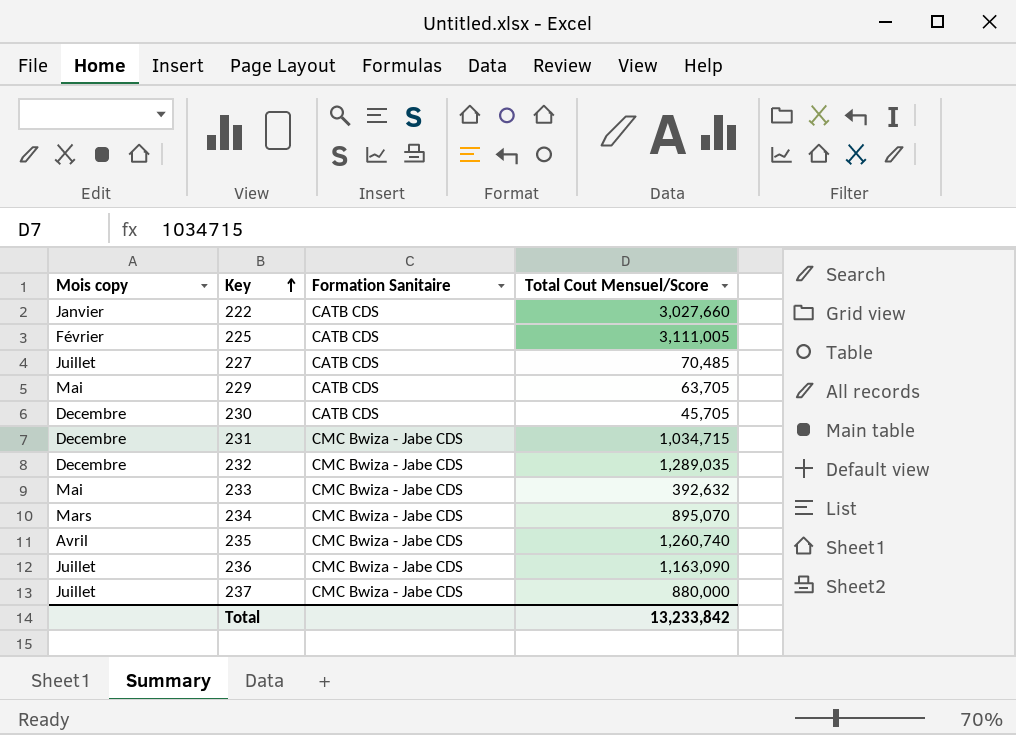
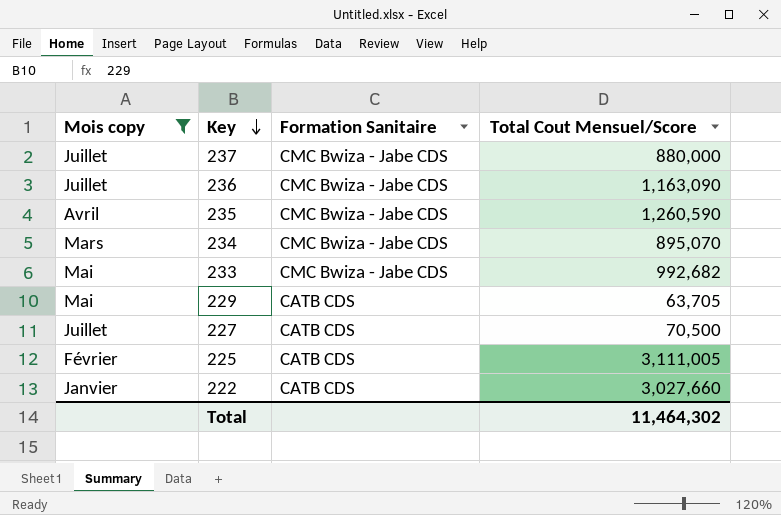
filter: none -> Mois copy != Decembre
row order: Key ascending -> Key descending
235 | Total Cout Mensuel/Score: 1,260,740 -> 1,260,590
233 | Total Cout Mensuel/Score: 392,632 -> 992,682
227 | Total Cout Mensuel/Score: 70,485 -> 70,500
Total | Total Cout Mensuel/Score: 13,233,842 -> 11,464,302

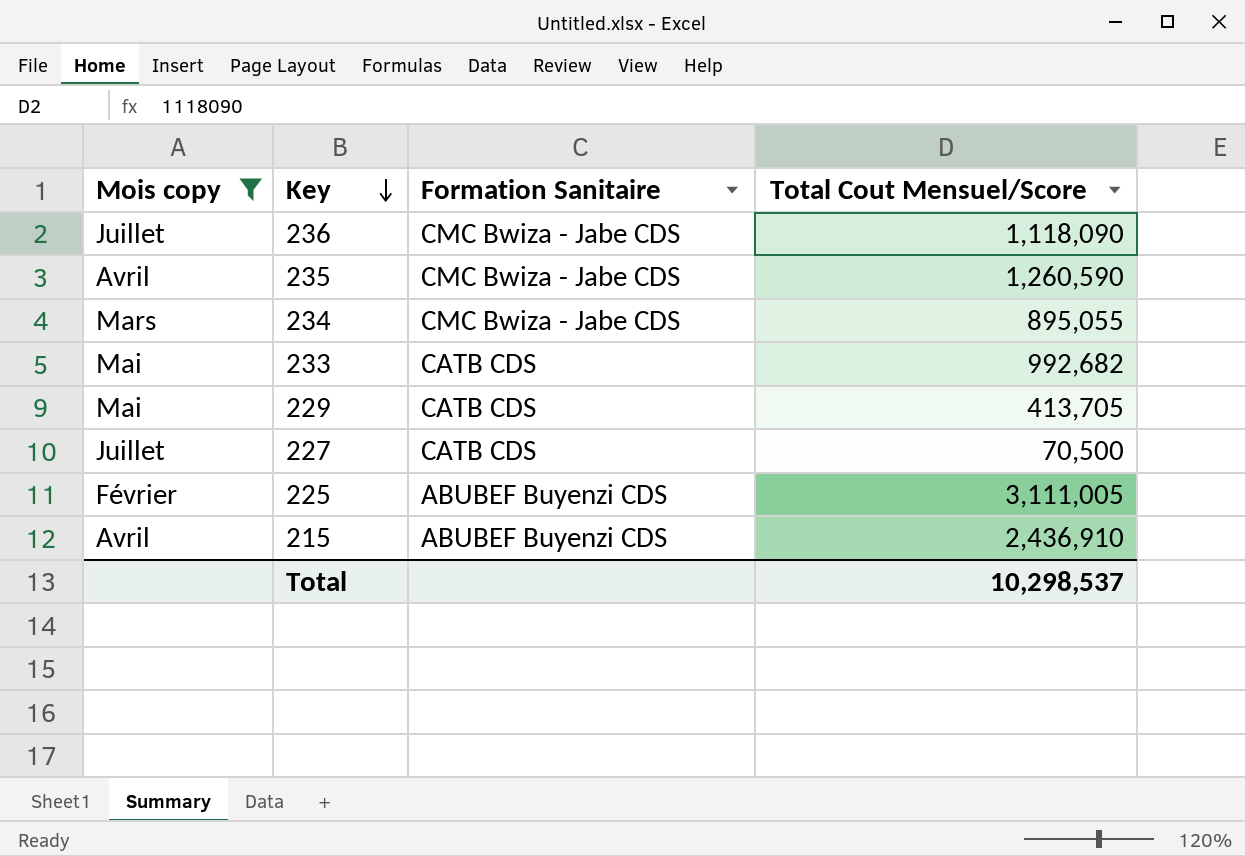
row 237: Juillet | CMC Bwiza - Jabe CDS | 880,000 -> none
row 222: Janvier | CATB CDS | 3,027,660 -> none
236 | Total Cout Mensuel/Score: 1,163,090 -> 1,118,090
234 | Total Cout Mensuel/Score: 895,070 -> 895,055
233 | Formation Sanitaire: CMC Bwiza - Jabe CDS -> CATB CDS
229 | Total Cout Mensuel/Score: 63,705 -> 413,705
225 | Formation Sanitaire: CATB CDS -> ABUBEF Buyenzi CDS
row 215: none -> Avril | ABUBEF Buyenzi CDS | 2,436,910
Total | Total Cout Mensuel/Score: 11,464,302 -> 10,298,537

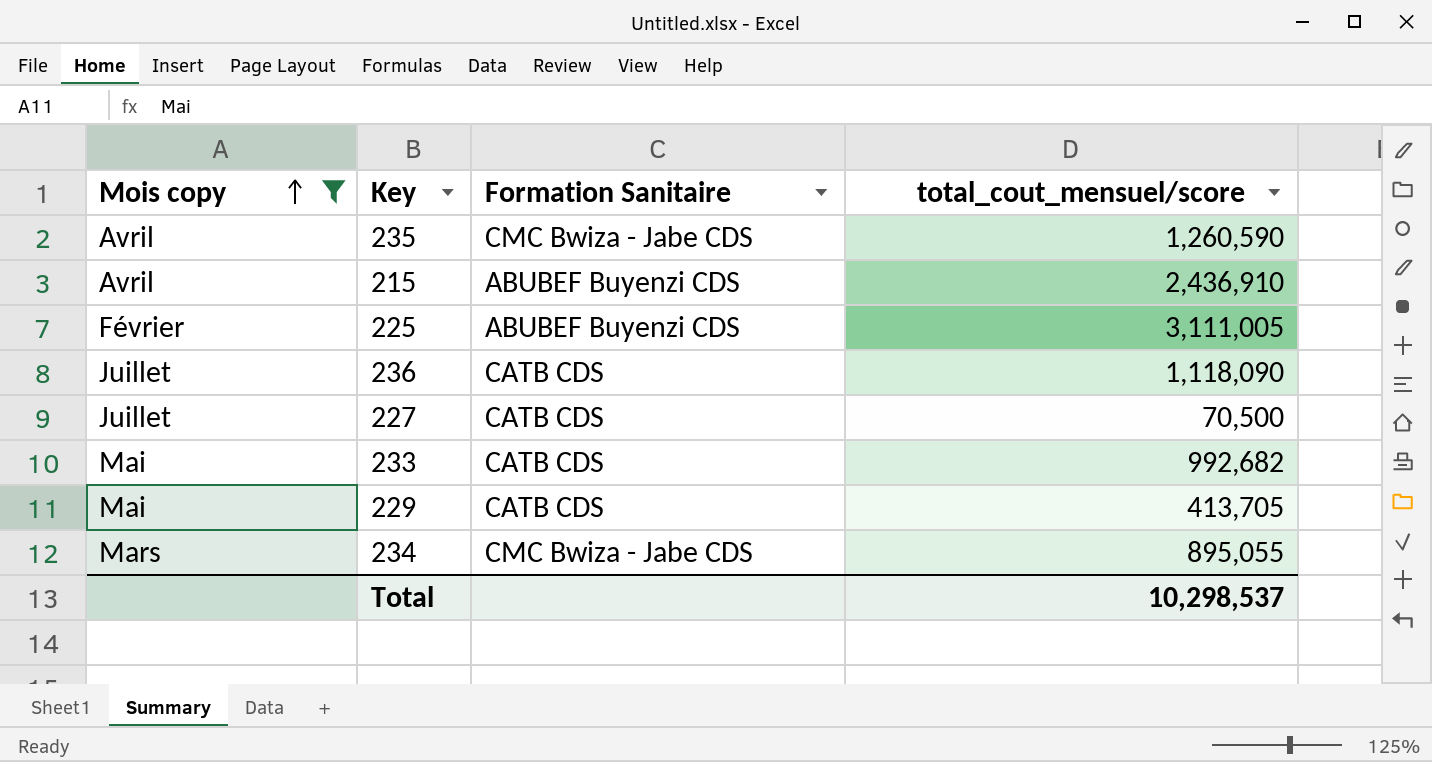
row order: Key descending -> Mois copy ascending
column name: Total Cout Mensuel/Score -> total_cout_mensuel/score
236 | Formation Sanitaire: CMC Bwiza - Jabe CDS -> CATB CDS

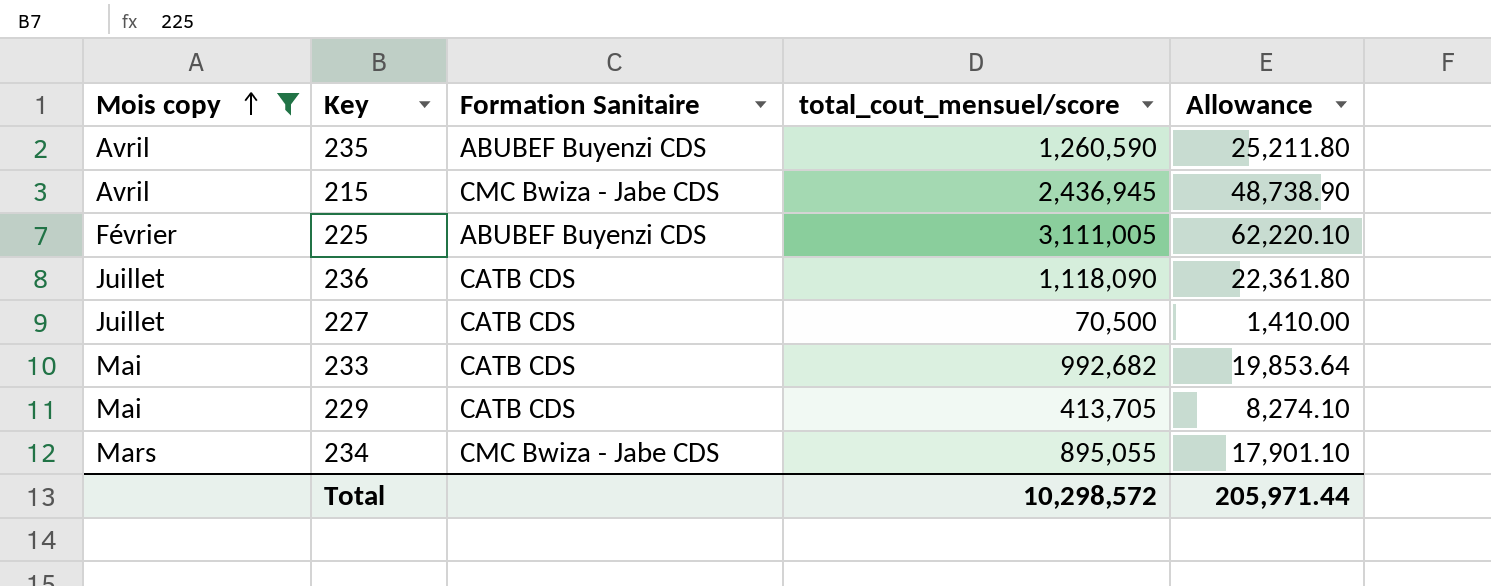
column Allowance | formula: none -> [total_cout_mensuel/score] * 0.02
235 | Formation Sanitaire: CMC Bwiza - Jabe CDS -> ABUBEF Buyenzi CDS
215 | Formation Sanitaire: ABUBEF Buyenzi CDS -> CMC Bwiza - Jabe CDS
215 | total_cout_mensuel/score: 2,436,910 -> 2,436,945
Total | total_cout_mensuel/score: 10,298,537 -> 10,298,572

